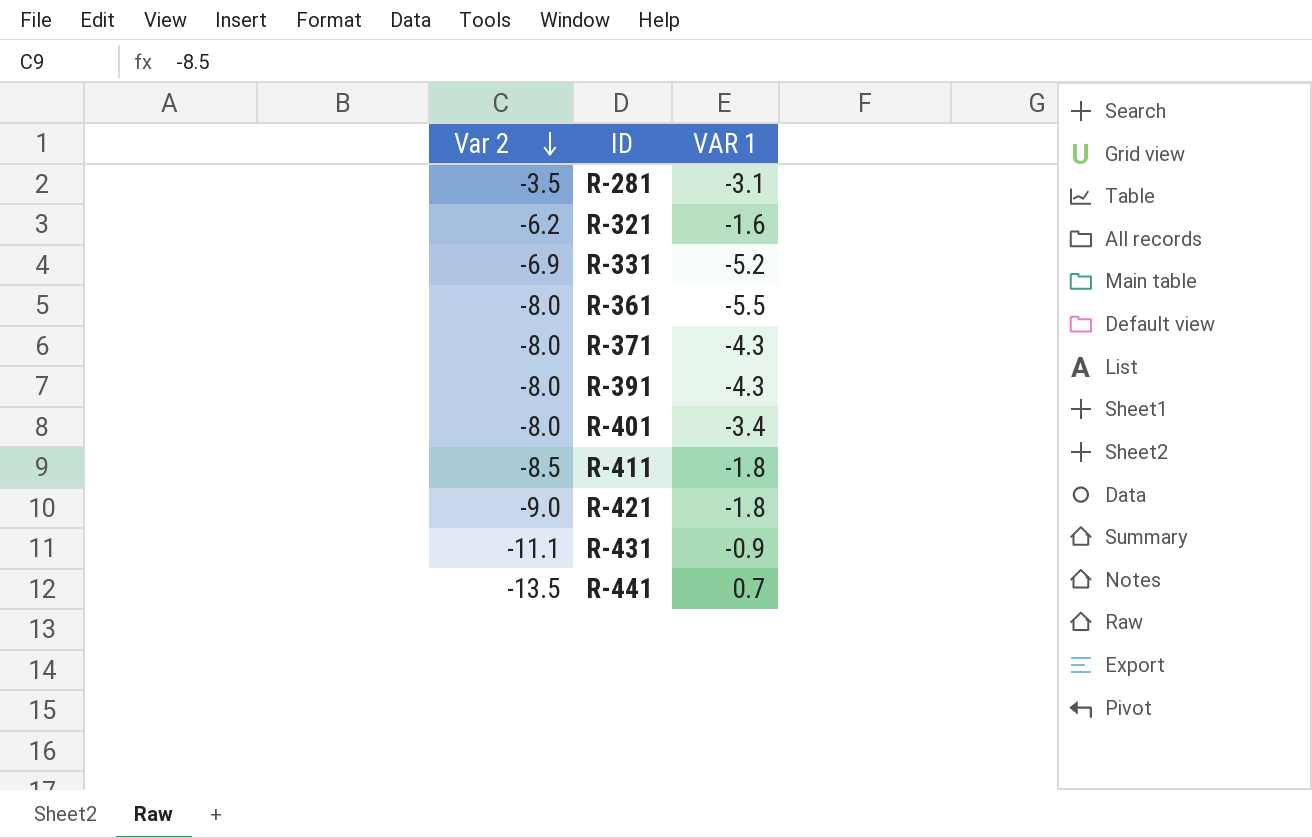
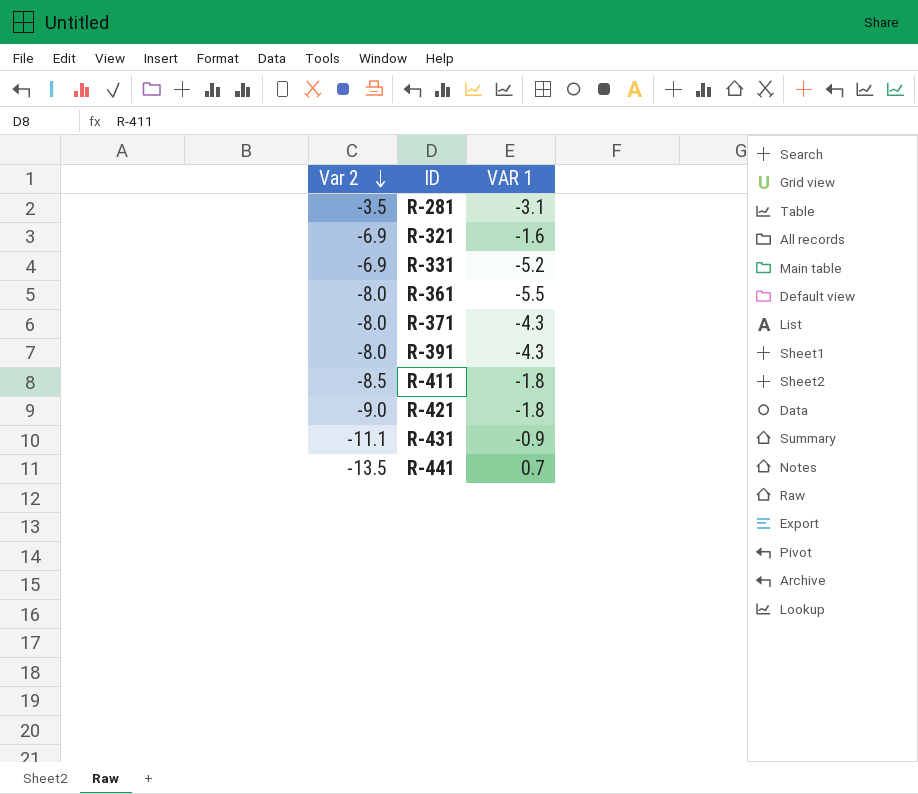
row R-401: -8.0 | -3.4 -> none
R-321 | Var 2: -6.2 -> -6.9

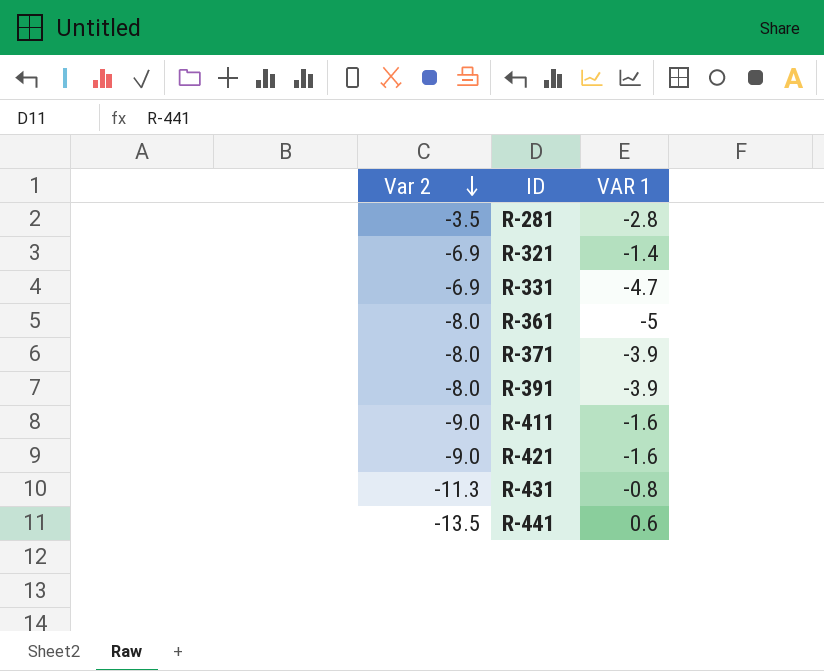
R-281 | VAR 1: -3.1 -> -2.8
R-321 | VAR 1: -1.6 -> -1.4
R-331 | VAR 1: -5.2 -> -4.7
R-361 | VAR 1: -5.5 -> -5
R-371 | VAR 1: -4.3 -> -3.9
R-391 | VAR 1: -4.3 -> -3.9
R-411 | Var 2: -8.5 -> -9.0
R-411 | VAR 1: -1.8 -> -1.6
R-421 | VAR 1: -1.8 -> -1.6
R-431 | Var 2: -11.1 -> -11.3
R-431 | VAR 1: -0.9 -> -0.8
R-441 | VAR 1: 0.7 -> 0.6

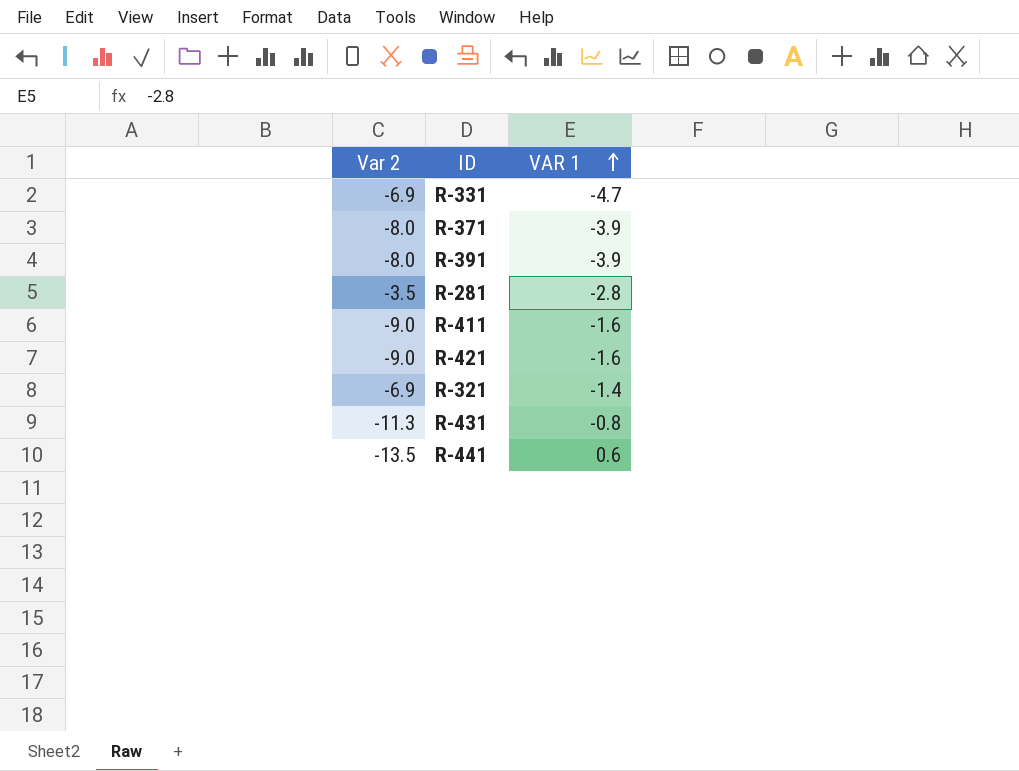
row order: Var 2 descending -> VAR 1 ascending
row R-361: -8.0 | -5 -> none

